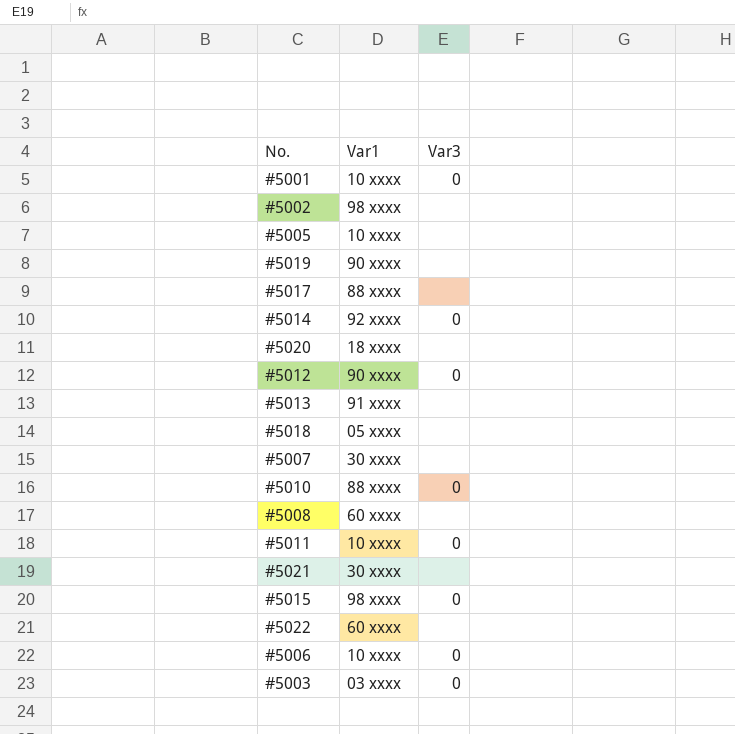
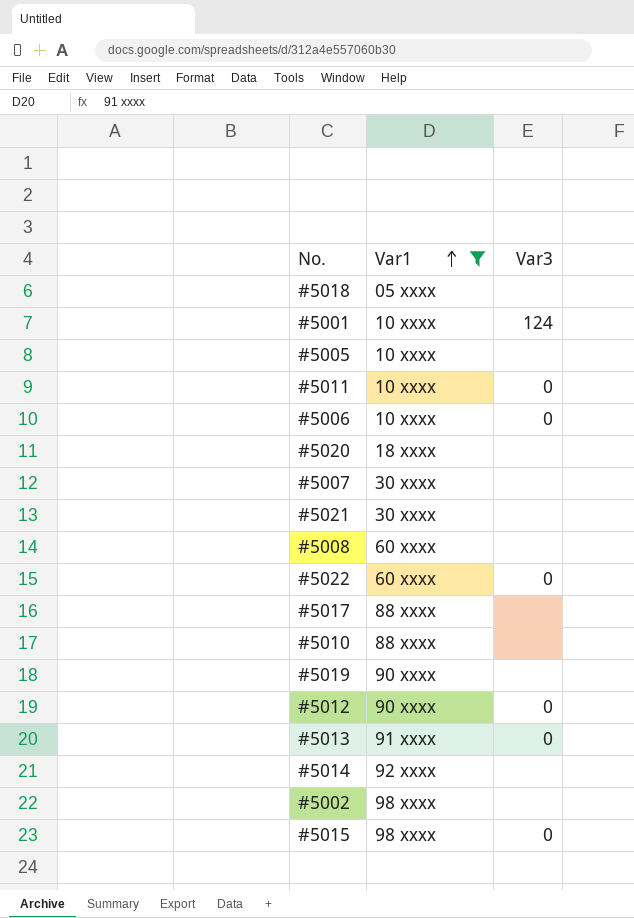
filter: none -> Var1 != 03 xxxx
row order: none -> Var1 ascending
#5001 | Var3: 0 -> 124
#5022 | Var3: none -> 0
#5010 | Var3: 0 -> none
#5013 | Var3: none -> 0
#5014 | Var3: 0 -> none

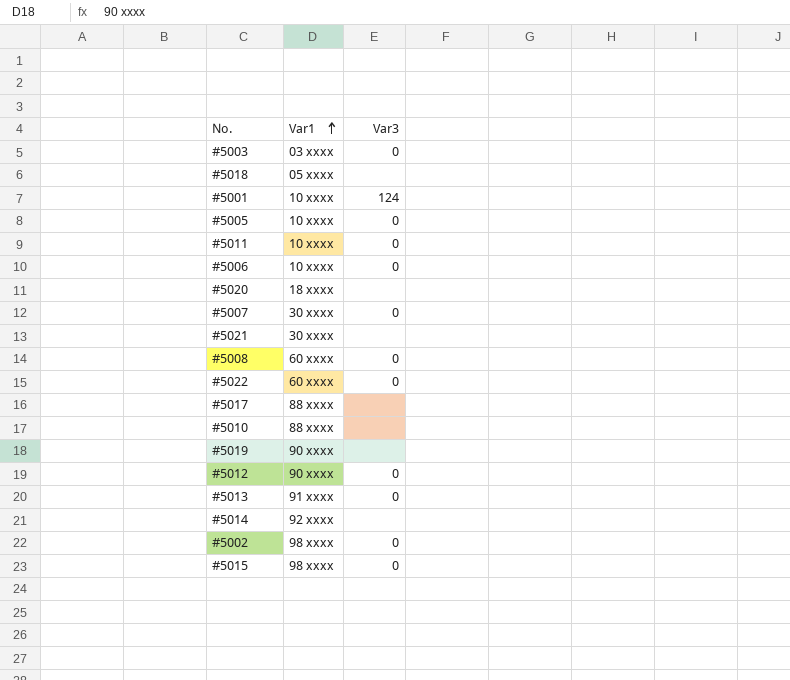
filter: Var1 != 03 xxxx -> none
#5005 | Var3: none -> 0
#5007 | Var3: none -> 0
#5008 | Var3: none -> 0
#5002 | Var3: none -> 0

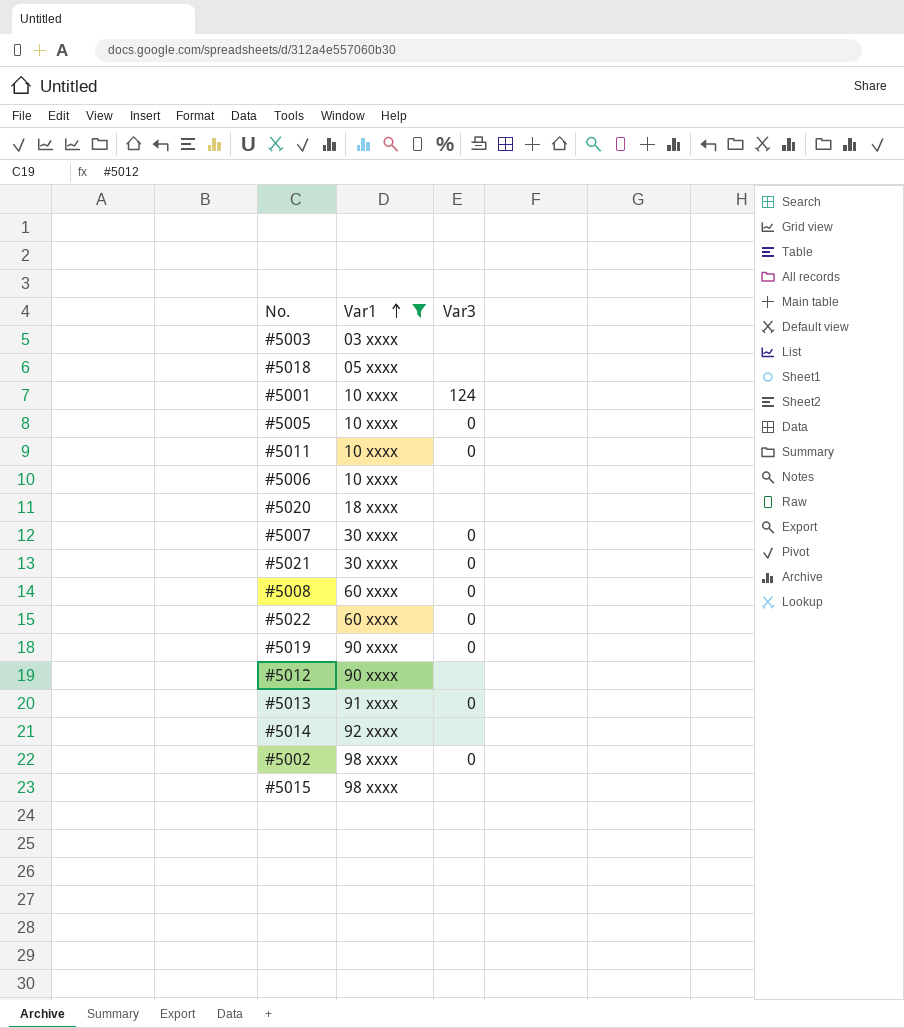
filter: none -> Var1 != 88 xxxx
#5003 | Var3: 0 -> none
#5006 | Var3: 0 -> none
#5021 | Var3: none -> 0
#5019 | Var3: none -> 0
#5012 | Var3: 0 -> none
#5015 | Var3: 0 -> none

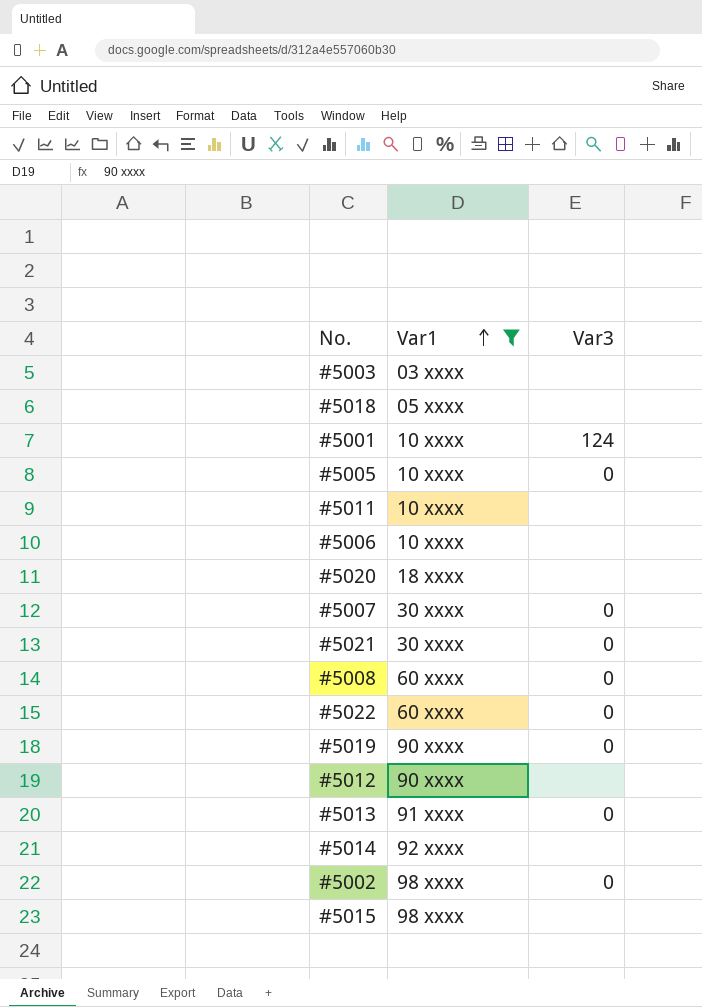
#5011 | Var3: 0 -> none

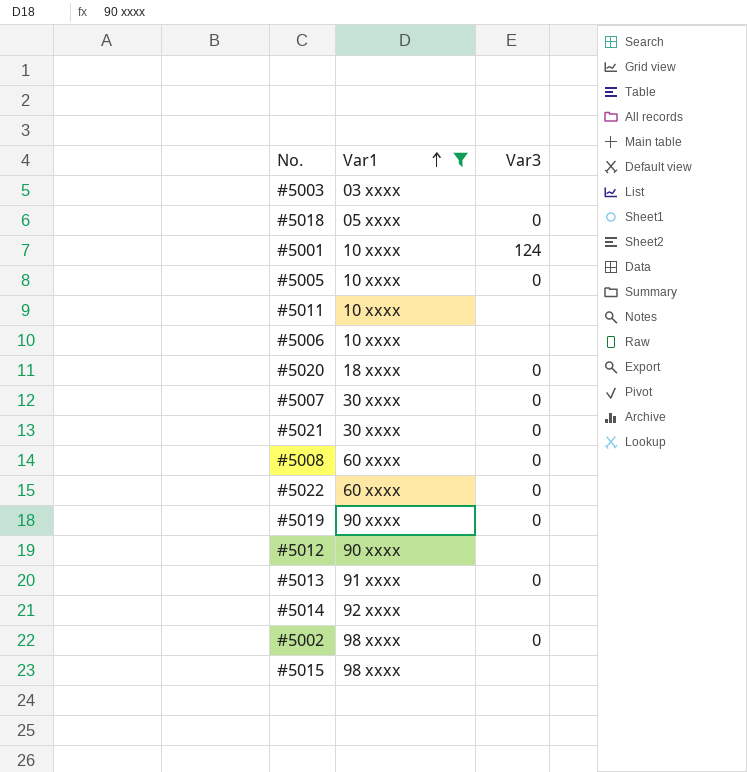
#5018 | Var3: none -> 0
#5020 | Var3: none -> 0

